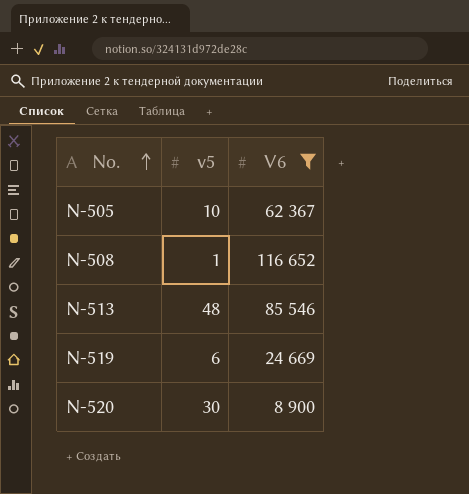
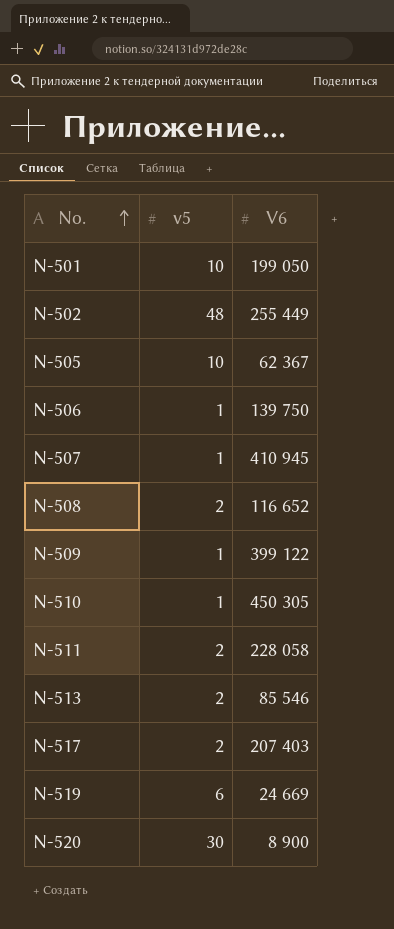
filter: V6 <= 116 652 -> none
N-508 | v5: 1 -> 2
N-513 | v5: 48 -> 2

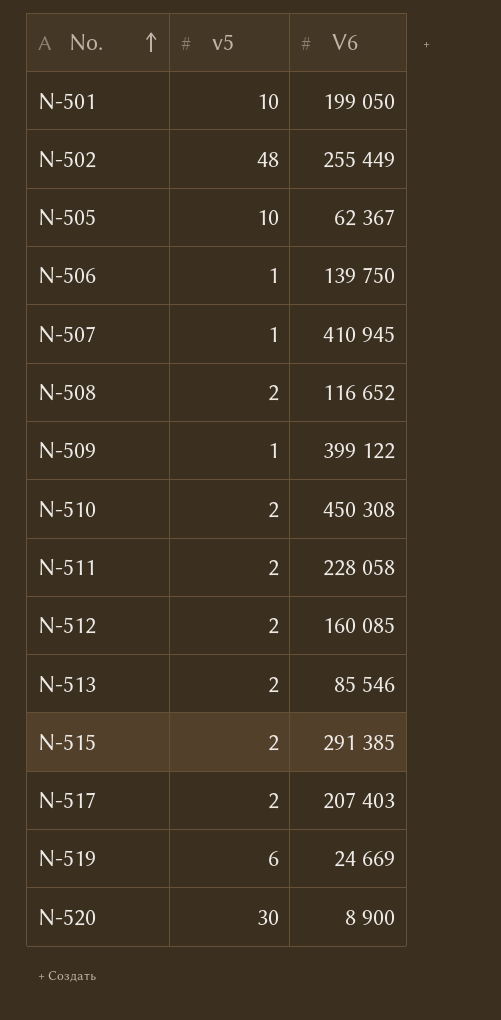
N-510 | v5: 1 -> 2
N-510 | V6: 450 305 -> 450 308
row N-512: none -> 2 | 160 085
row N-515: none -> 2 | 291 385

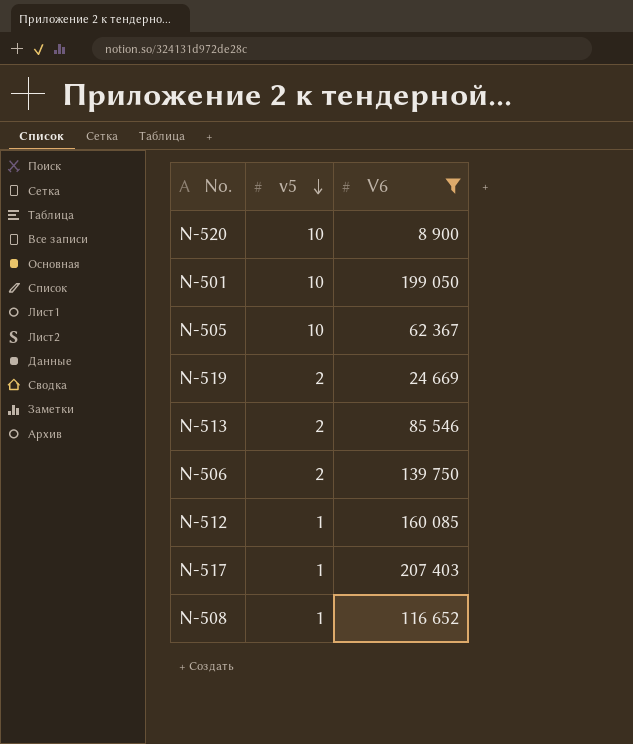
filter: none -> V6 <= 207 403
row order: No. ascending -> v5 descending
N-520 | v5: 30 -> 10
N-519 | v5: 6 -> 2
N-506 | v5: 1 -> 2
N-512 | v5: 2 -> 1
N-517 | v5: 2 -> 1
N-508 | v5: 2 -> 1

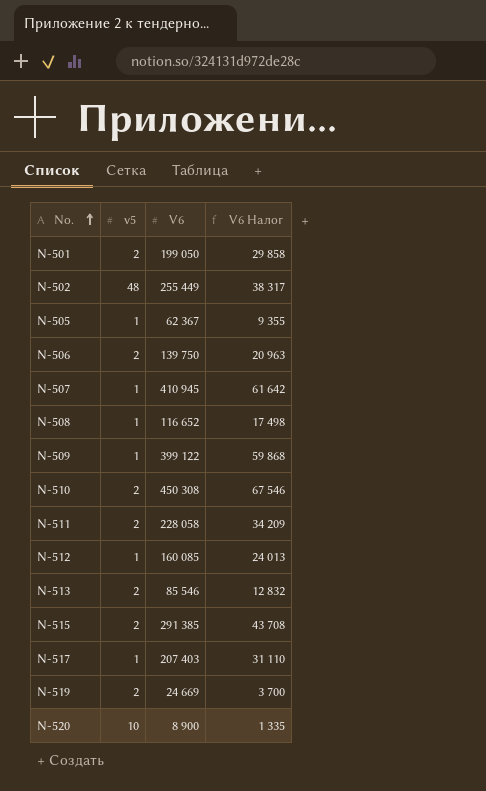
filter: V6 <= 207 403 -> none
row order: v5 descending -> No. ascending
column V6 Налог | formula: none -> [V6] * 0,15
N-501 | v5: 10 -> 2
N-505 | v5: 10 -> 1

